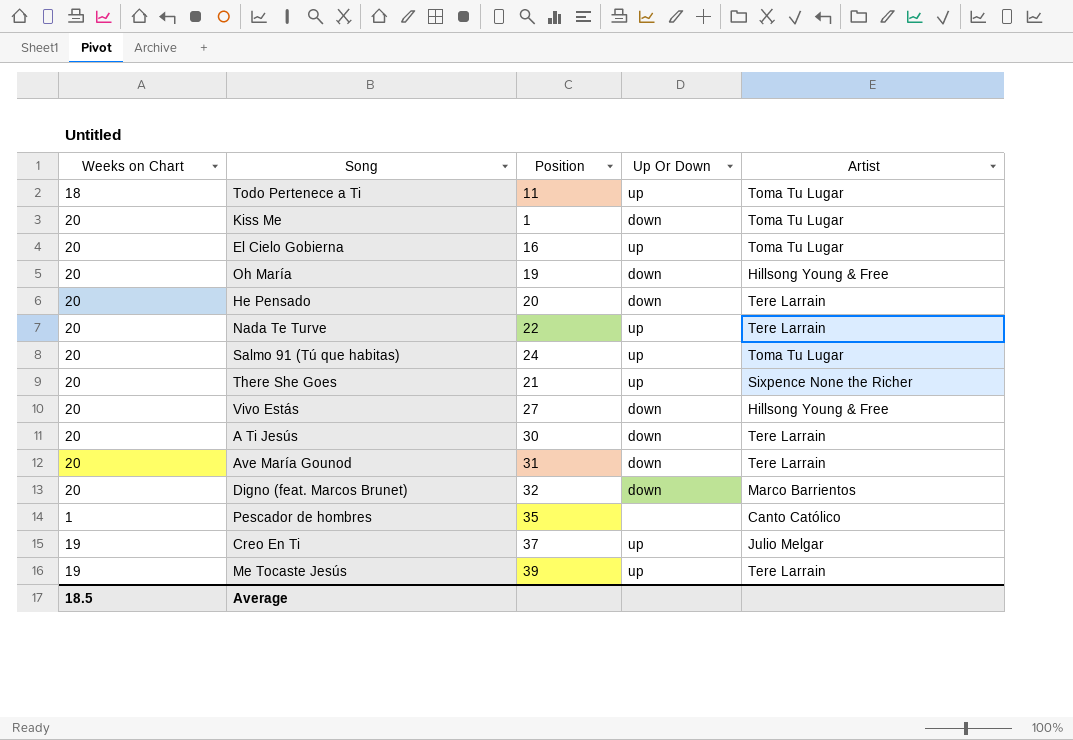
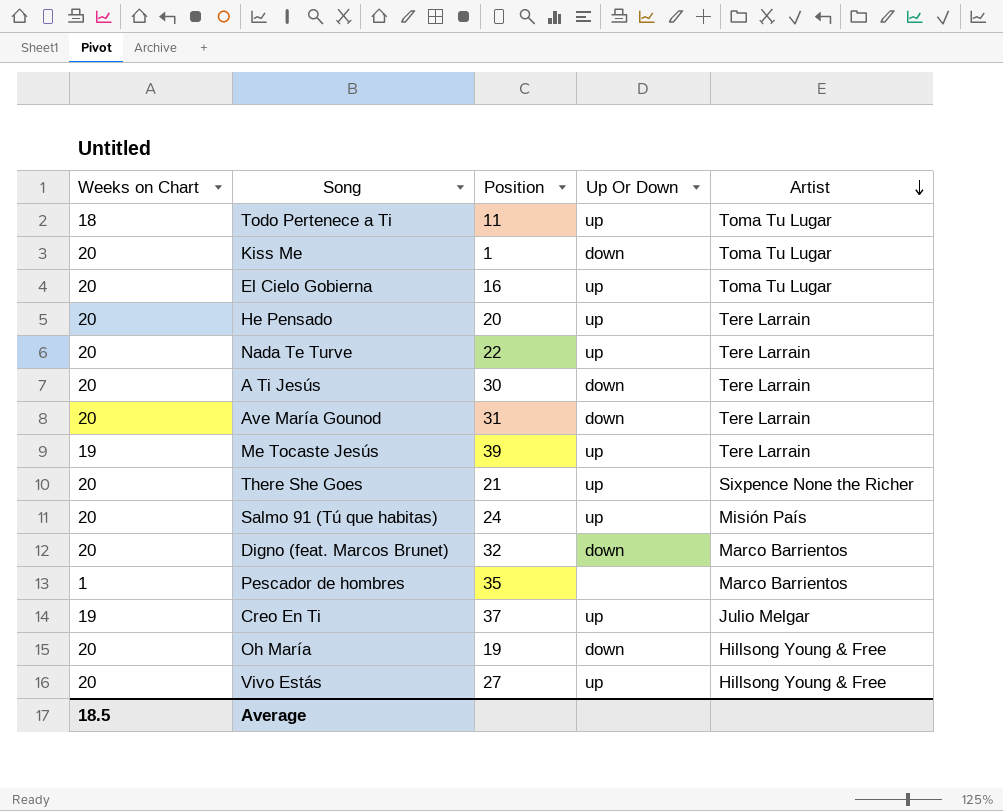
row order: none -> Artist descending
He Pensado | Up Or Down: down -> up
Salmo 91 (Tú que habitas) | Artist: Toma Tu Lugar -> Misión País
Pescador de hombres | Artist: Canto Católico -> Marco Barrientos
Vivo Estás | Up Or Down: down -> up

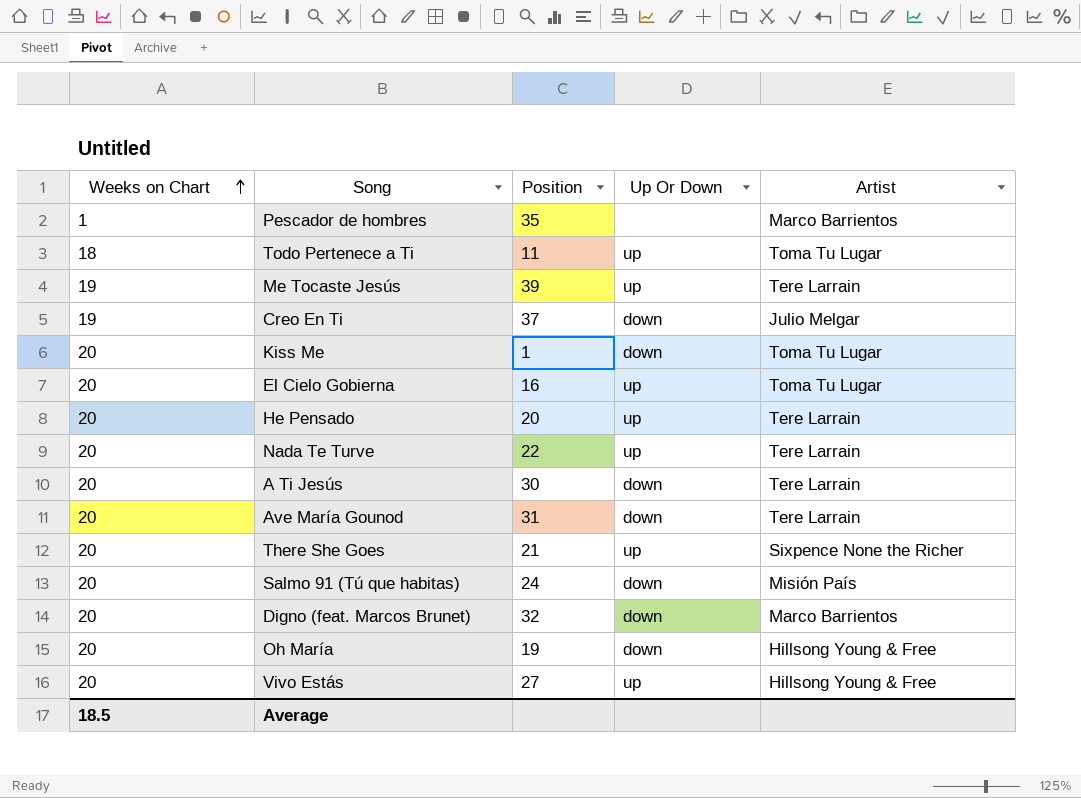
row order: Artist descending -> Weeks on Chart ascending
Creo En Ti | Up Or Down: up -> down
Salmo 91 (Tú que habitas) | Up Or Down: up -> down

